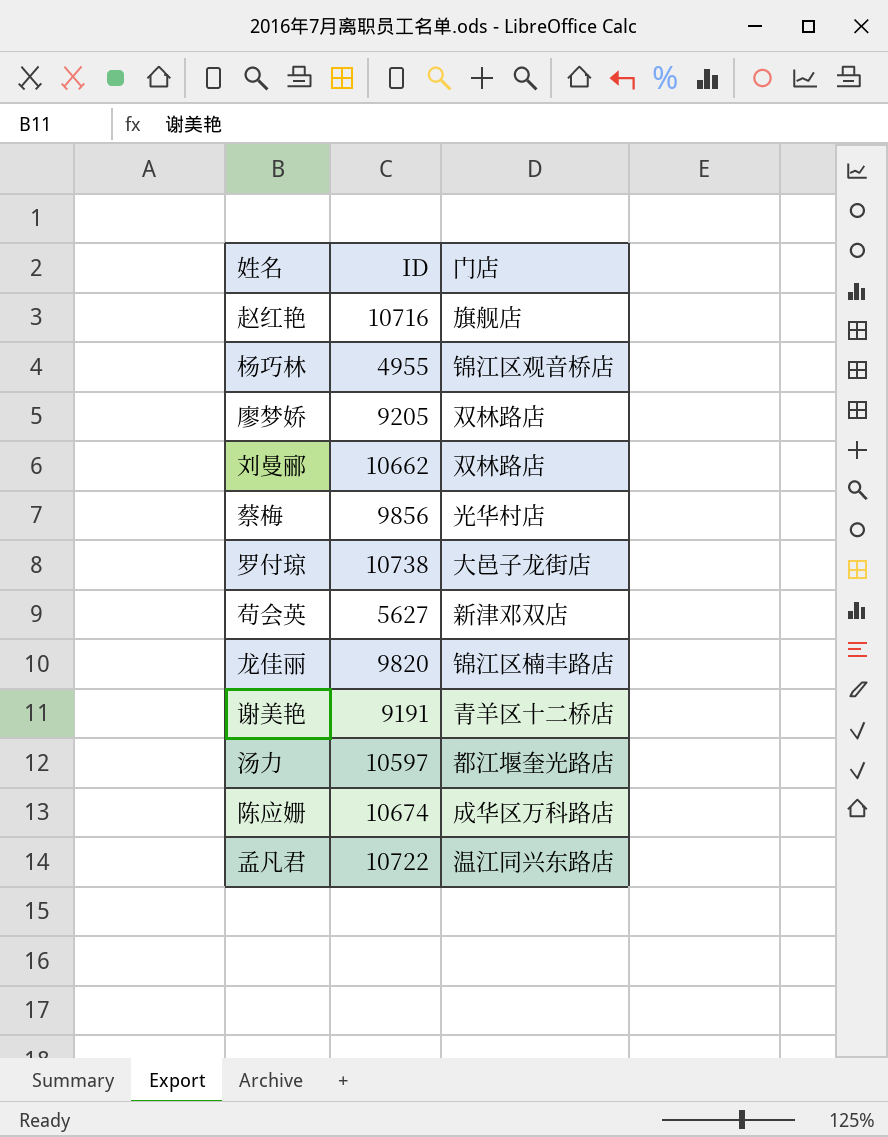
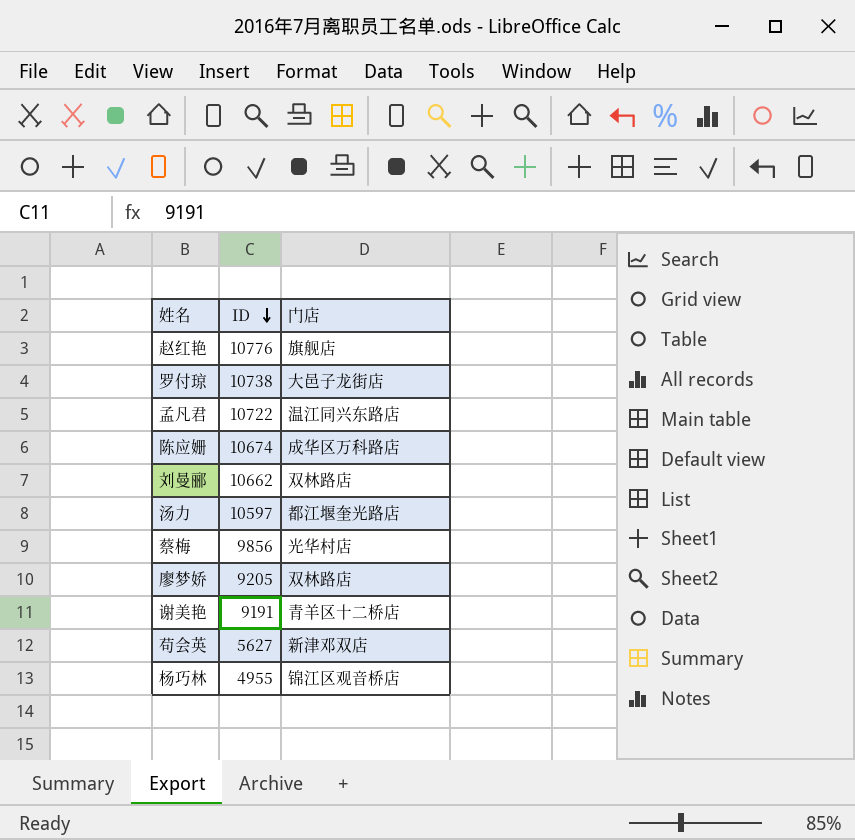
row order: none -> ID descending
row 龙佳丽: 9820 | 锦江区楠丰路店 -> none
赵红艳 | ID: 10716 -> 10776

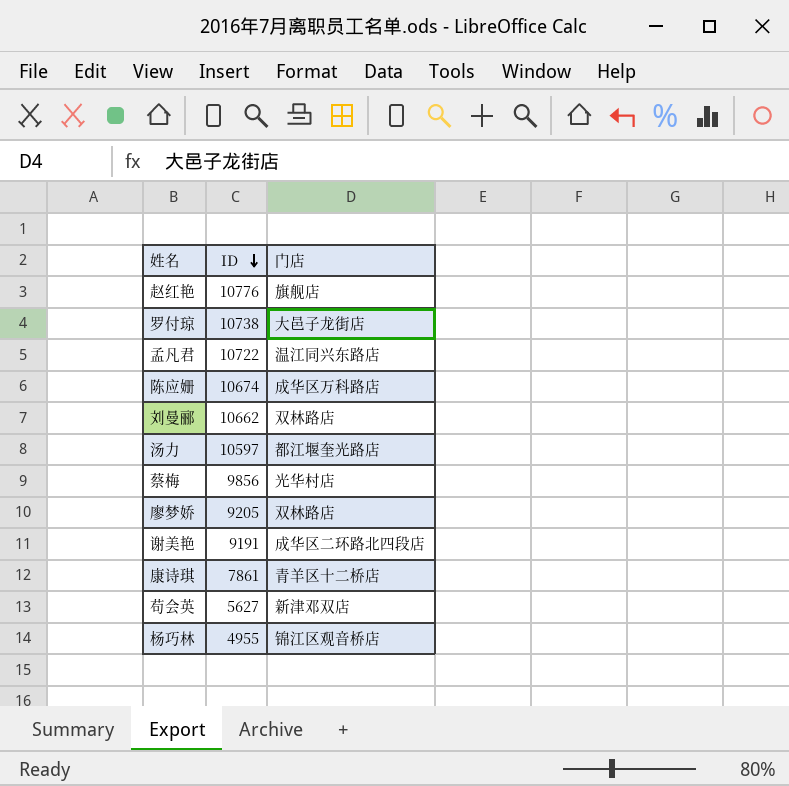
谢美艳 | 门店: 青羊区十二桥店 -> 成华区二环路北四段店
row 康诗琪: none -> 7861 | 青羊区十二桥店

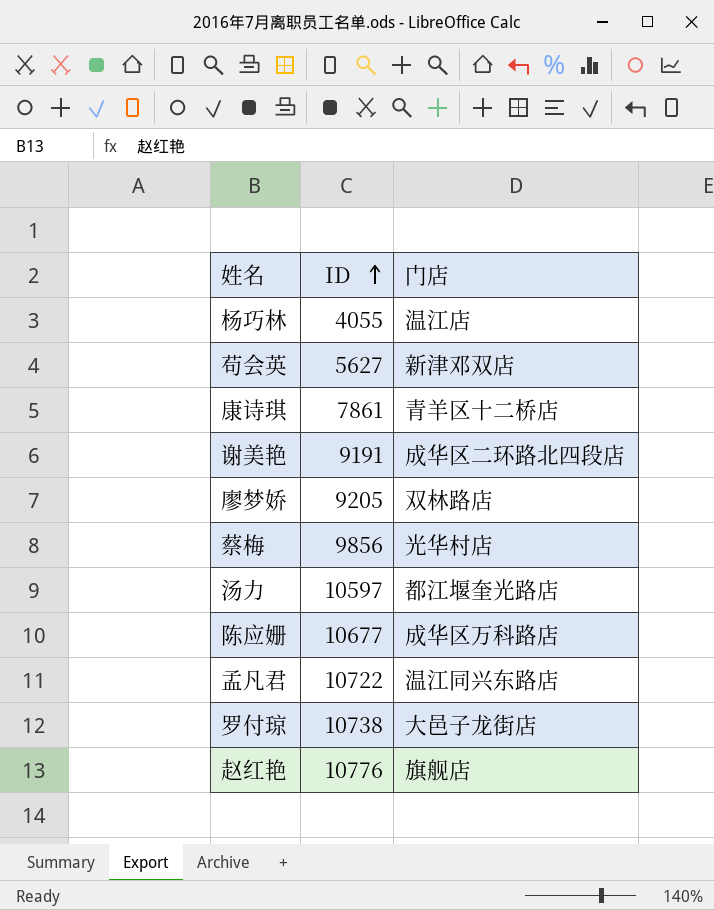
row order: ID descending -> ID ascending
row 刘曼郦: 10662 | 双林路店 -> none
杨巧林 | ID: 4955 -> 4055
杨巧林 | 门店: 锦江区观音桥店 -> 温江店
陈应姗 | ID: 10674 -> 10677

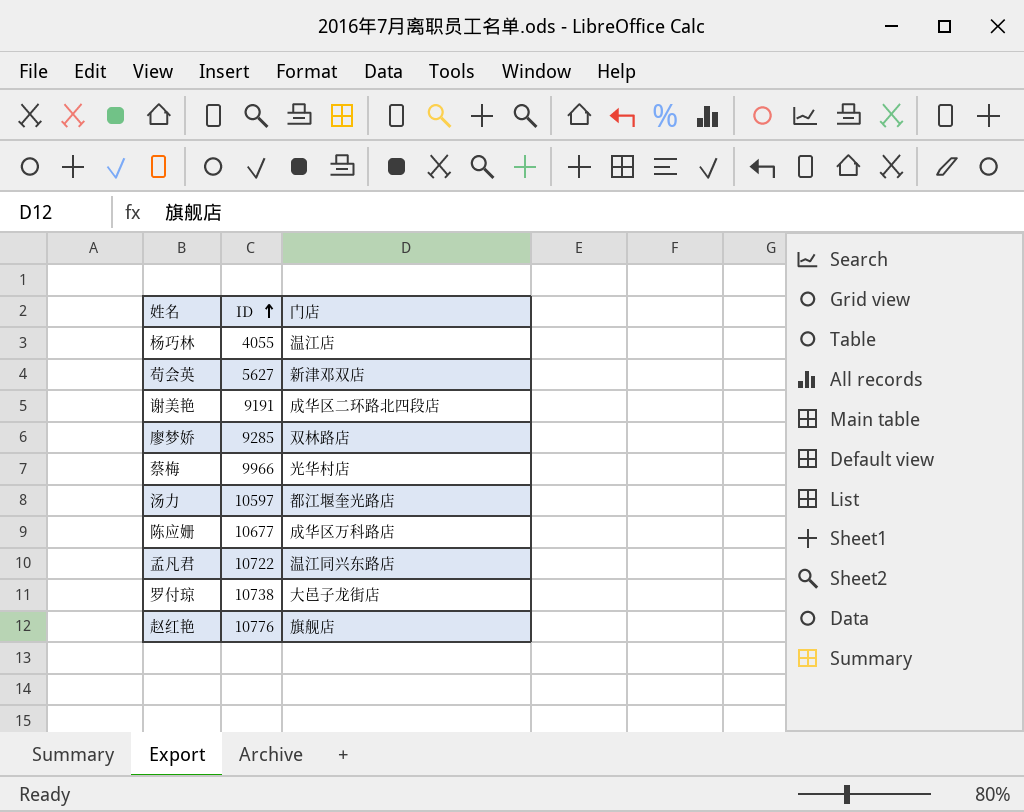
row 康诗琪: 7861 | 青羊区十二桥店 -> none
廖梦娇 | ID: 9205 -> 9285
蔡梅 | ID: 9856 -> 9966

